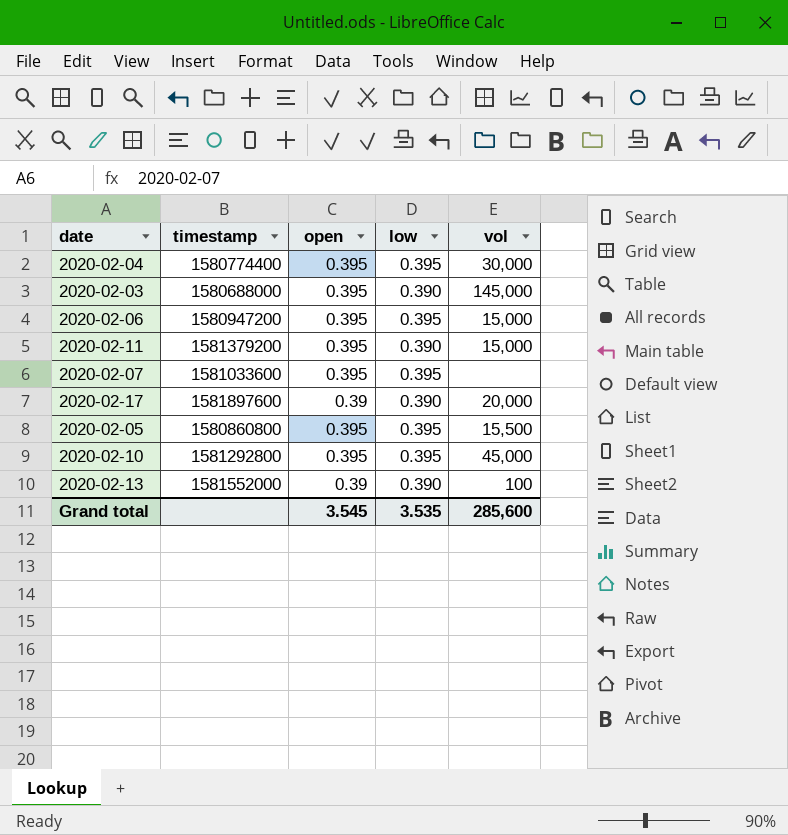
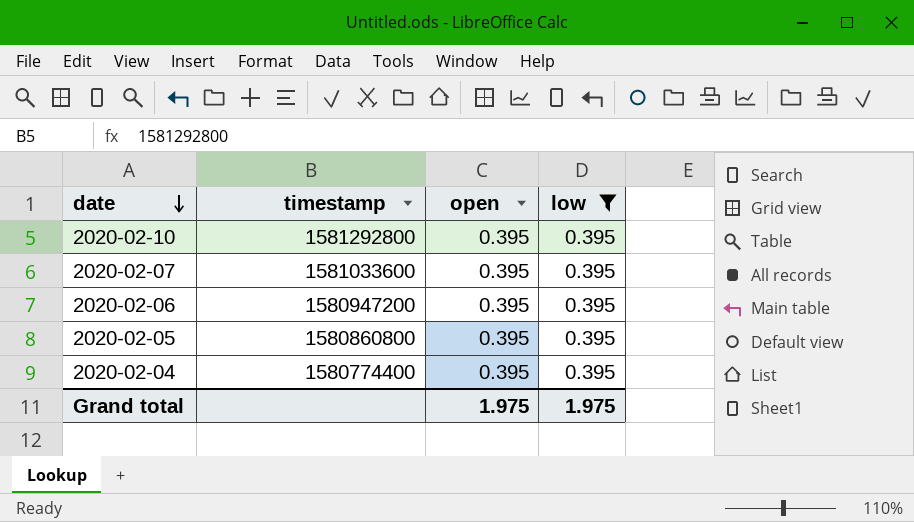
filter: none -> low = 0.395
row order: none -> date descending
column vol | position: 5 -> none
Grand total | open: 3.545 -> 1.975
Grand total | low: 3.535 -> 1.975

